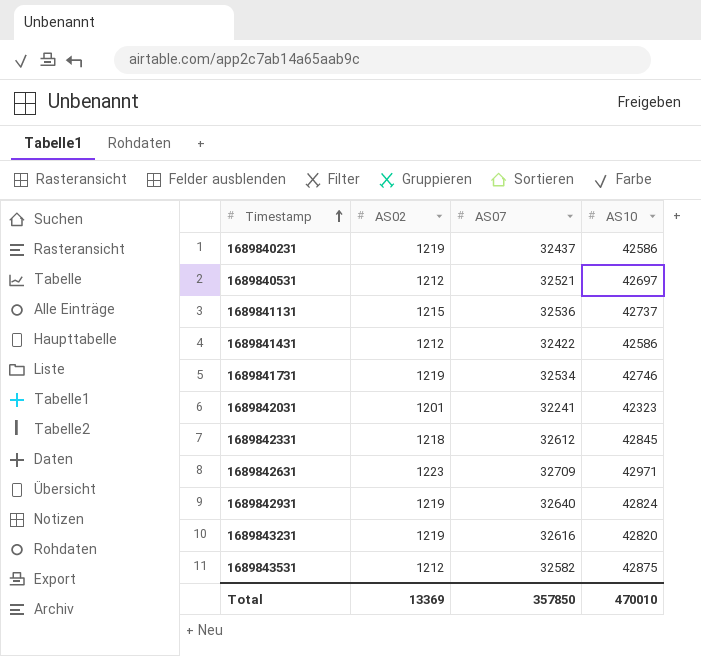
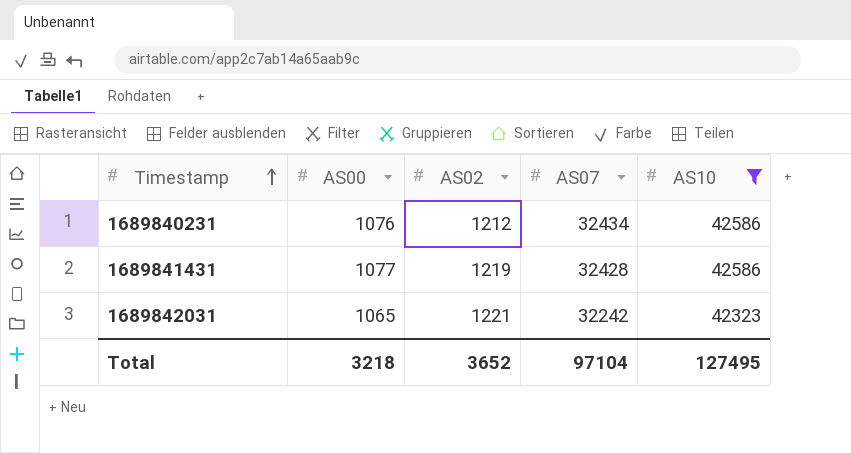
filter: none -> AS10 <= 42586
column AS00 | position: none -> 2
1689840231 | AS02: 1219 -> 1212
1689840231 | AS07: 32437 -> 32434
1689841431 | AS02: 1212 -> 1219
1689841431 | AS07: 32422 -> 32428
1689842031 | AS02: 1201 -> 1221
1689842031 | AS07: 32241 -> 32242
Total | AS02: 13369 -> 3652
Total | AS07: 357850 -> 97104
Total | AS10: 470010 -> 127495

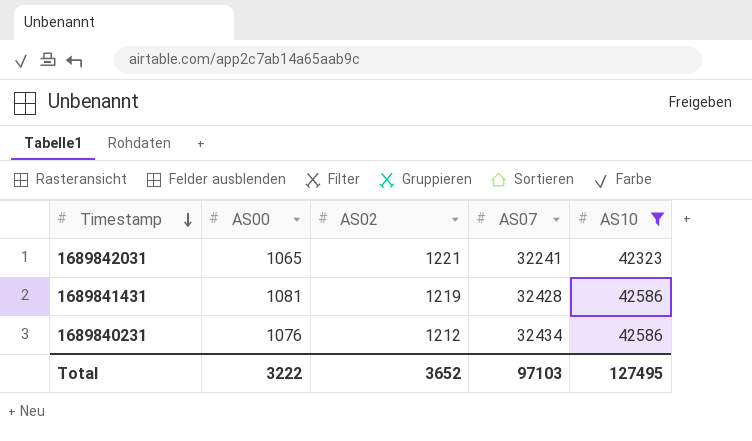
row order: Timestamp ascending -> Timestamp descending
1689842031 | AS07: 32242 -> 32241
1689841431 | AS00: 1077 -> 1081
Total | AS00: 3218 -> 3222
Total | AS07: 97104 -> 97103

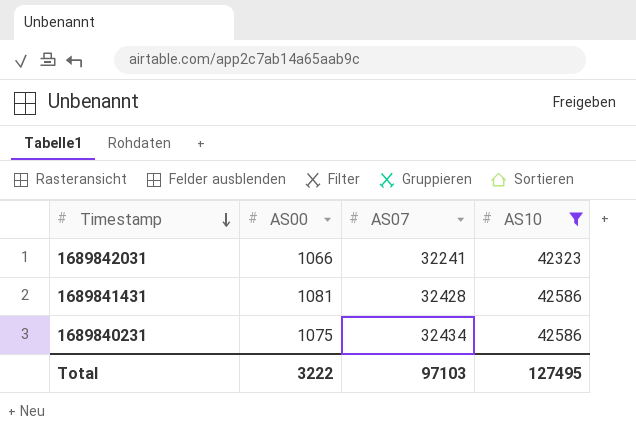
column AS02 | position: 3 -> none
1689842031 | AS00: 1065 -> 1066
1689840231 | AS00: 1076 -> 1075

